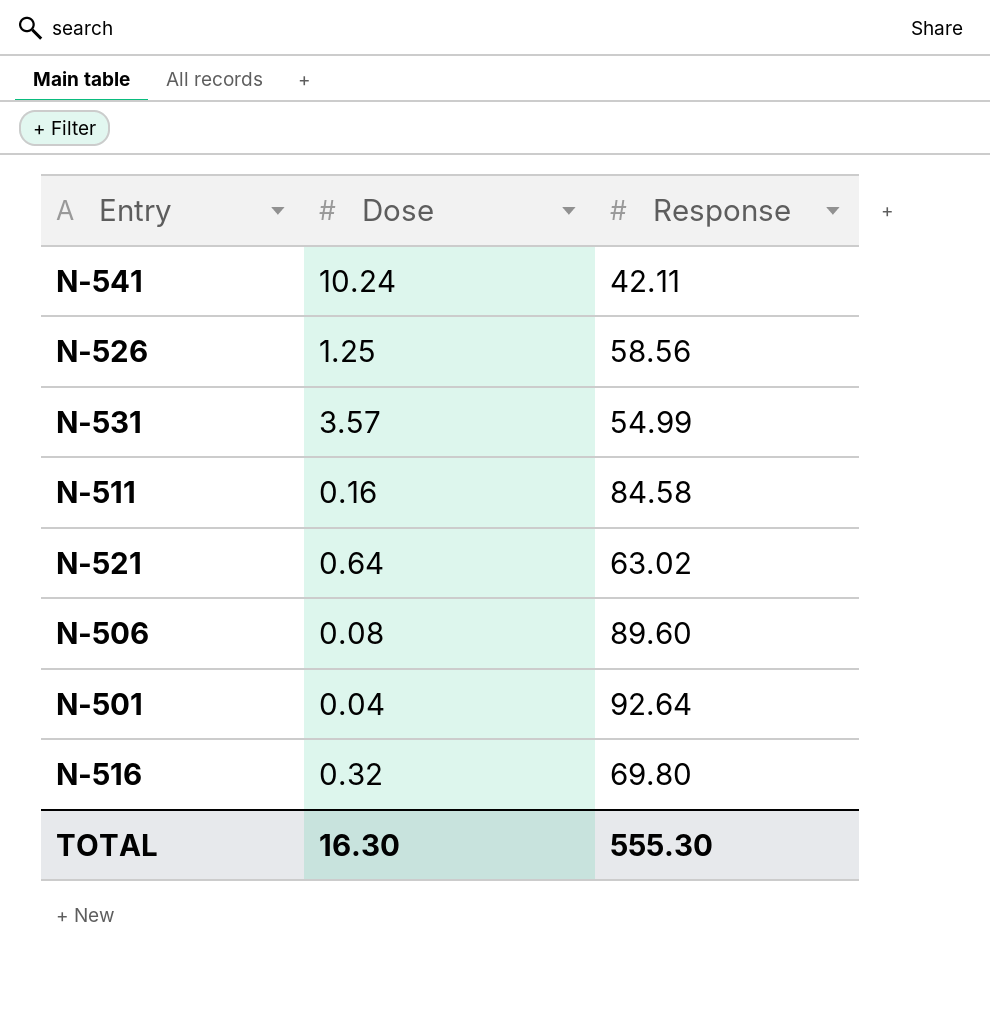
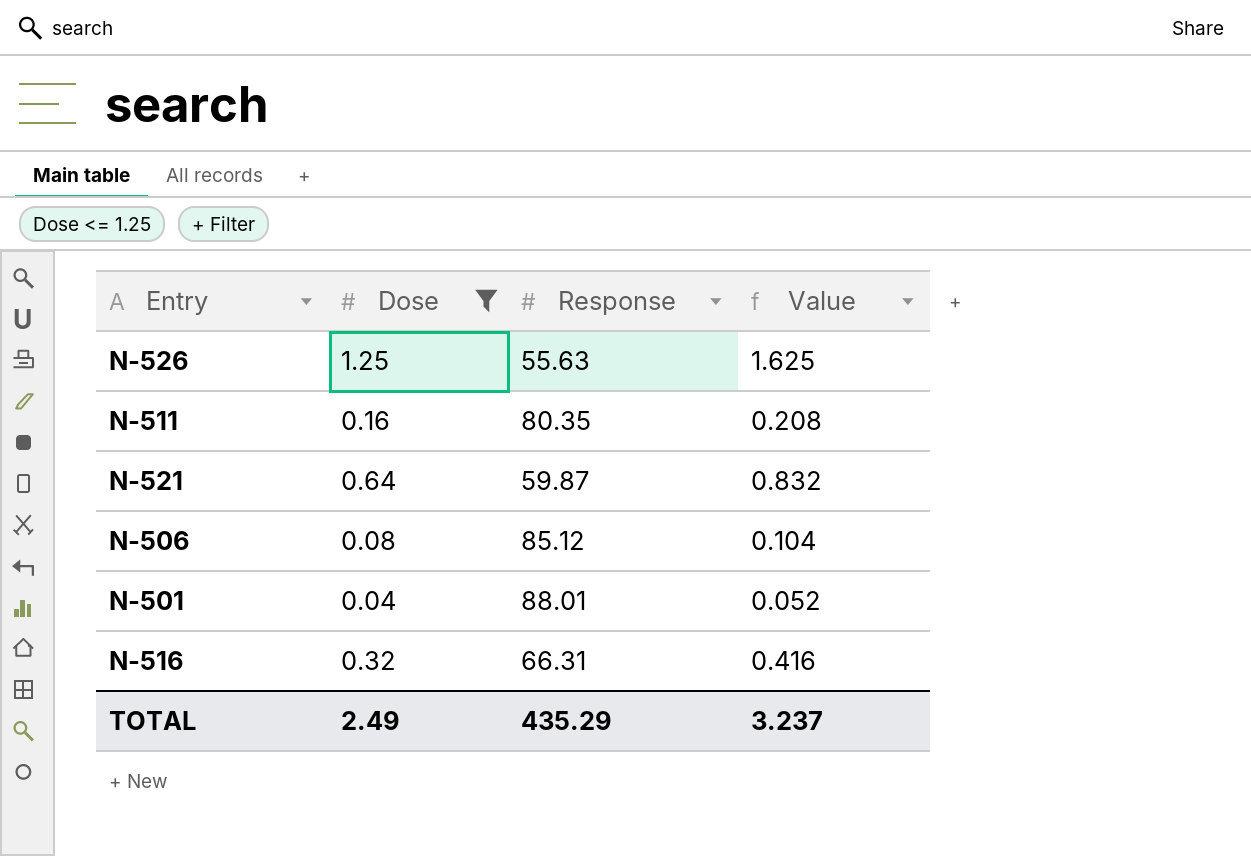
filter: none -> Dose <= 1.25
column Value | formula: none -> [Dose] * 1.3
N-526 | Response: 58.56 -> 55.63
N-511 | Response: 84.58 -> 80.35
N-521 | Response: 63.02 -> 59.87
N-506 | Response: 89.60 -> 85.12
N-501 | Response: 92.64 -> 88.01
N-516 | Response: 69.80 -> 66.31
TOTAL | Dose: 16.30 -> 2.49
TOTAL | Response: 555.30 -> 435.29

